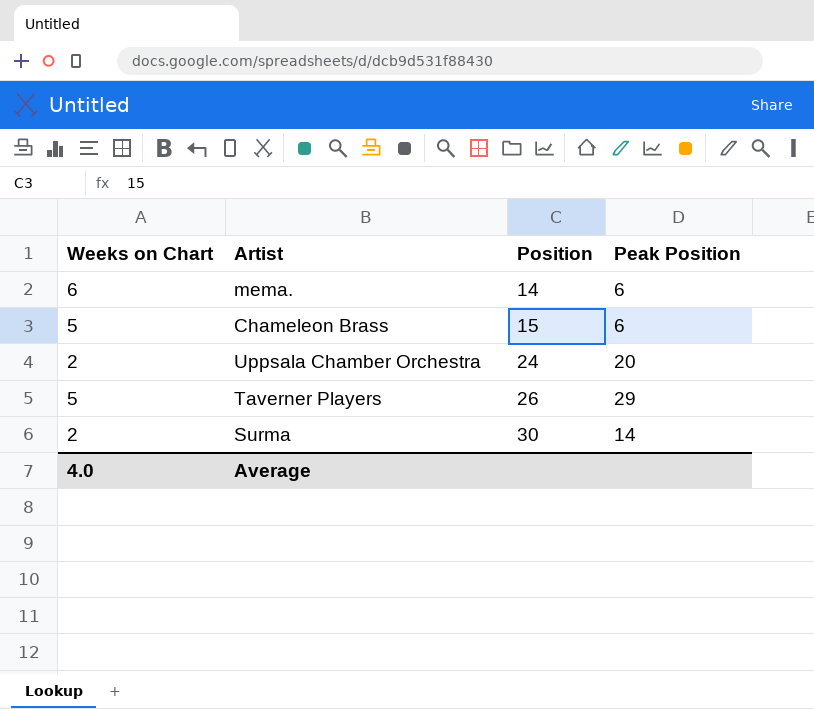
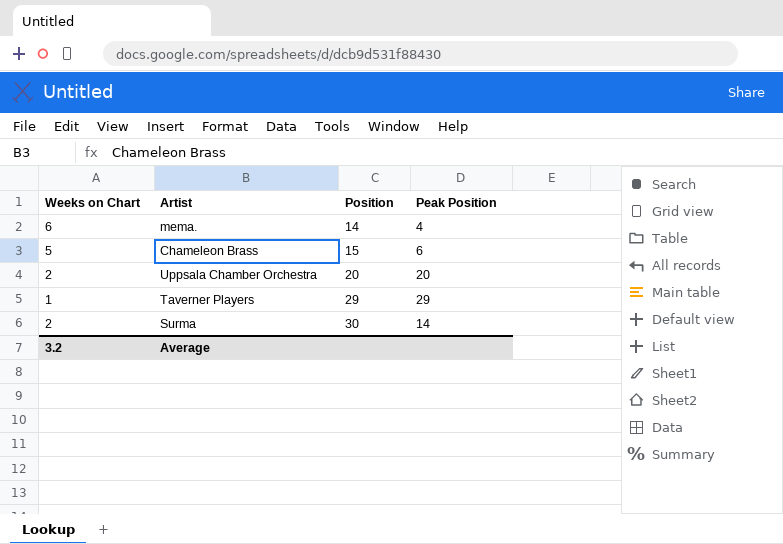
mema. | Peak Position: 6 -> 4
Uppsala Chamber Orchestra | Position: 24 -> 20
Taverner Players | Weeks on Chart: 5 -> 1
Taverner Players | Position: 26 -> 29
Average | Weeks on Chart: 4.0 -> 3.2

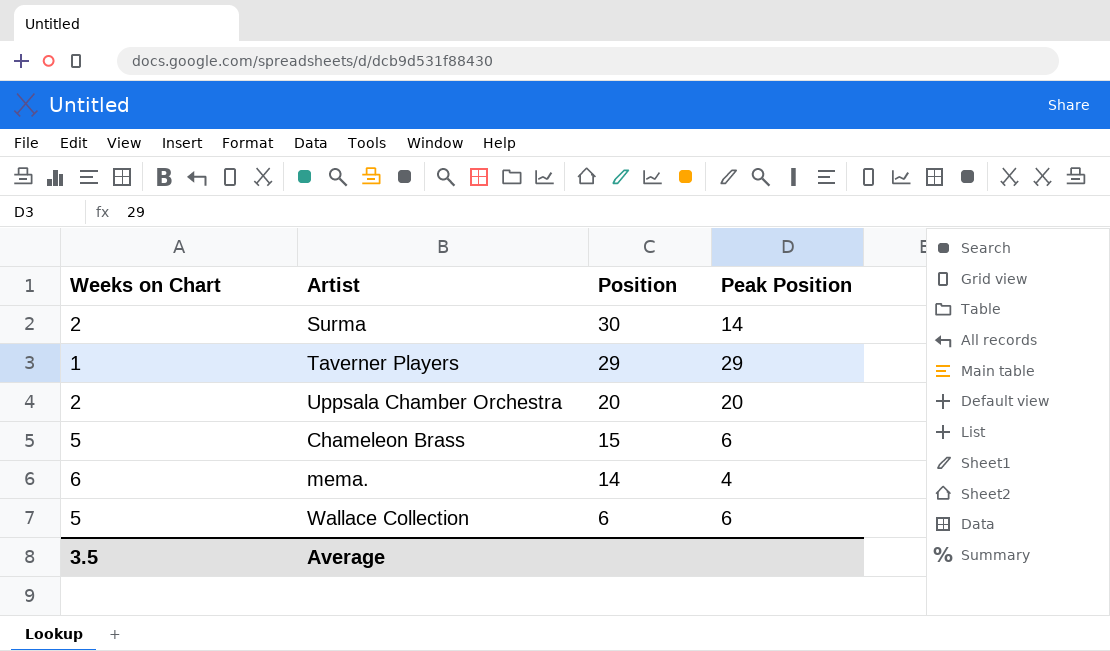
row order: Position ascending -> Position descending
row Wallace Collection: none -> 5 | 6 | 6
Average | Weeks on Chart: 3.2 -> 3.5

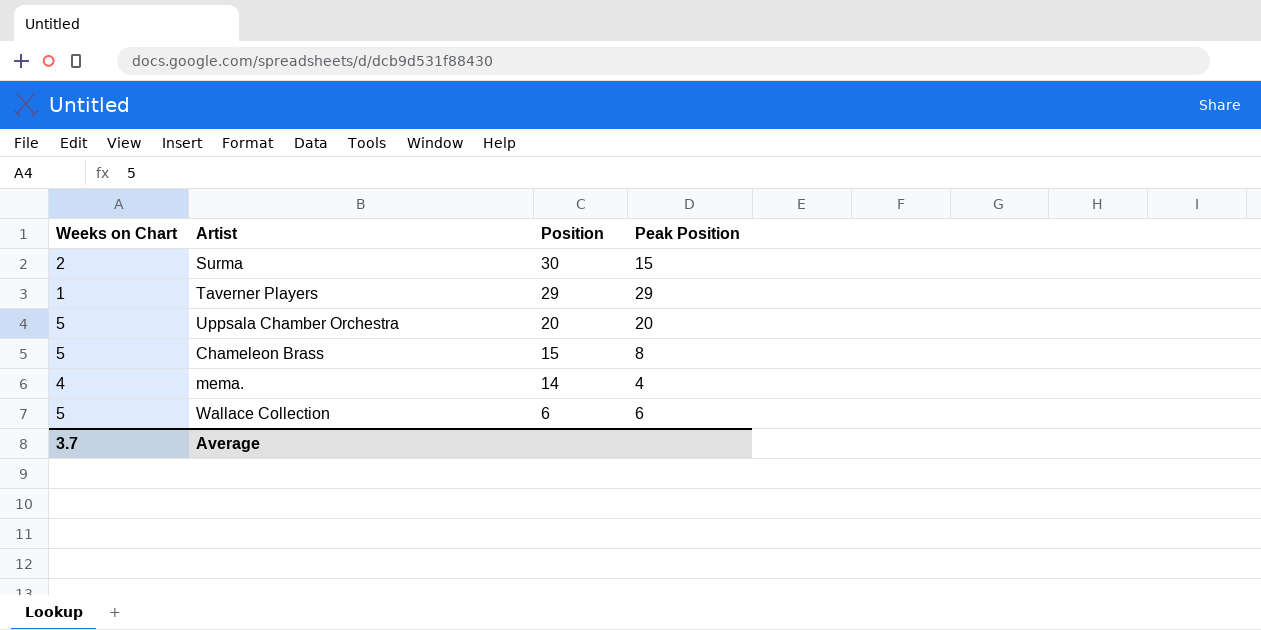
Surma | Peak Position: 14 -> 15
Uppsala Chamber Orchestra | Weeks on Chart: 2 -> 5
Chameleon Brass | Peak Position: 6 -> 8
mema. | Weeks on Chart: 6 -> 4
Average | Weeks on Chart: 3.5 -> 3.7

